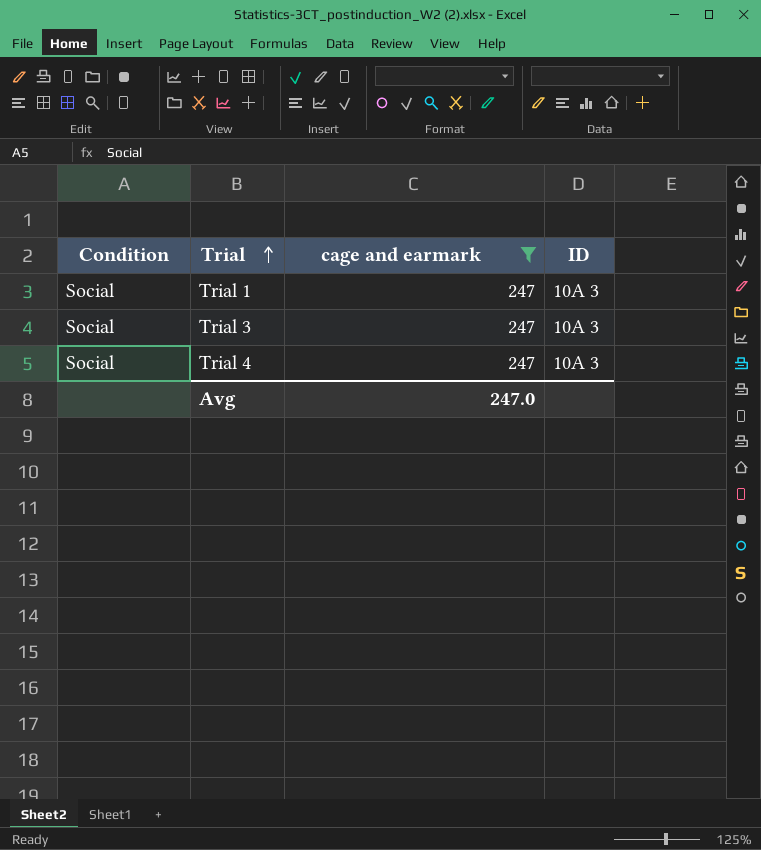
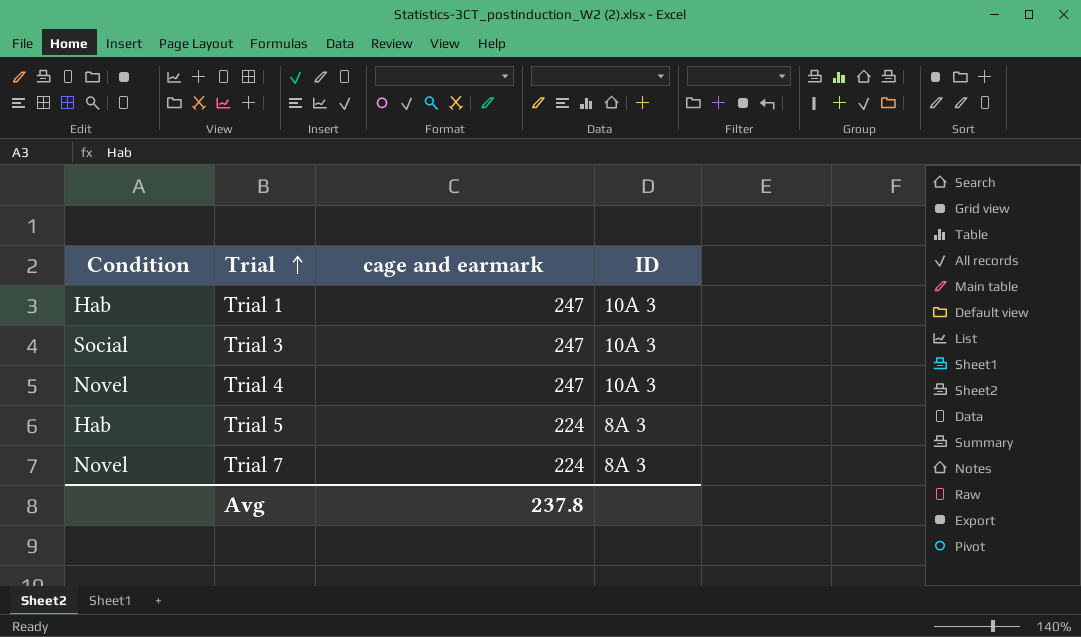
filter: cage and earmark = 247 -> none
Trial 1 | Condition: Social -> Hab
Trial 4 | Condition: Social -> Novel
Avg | cage and earmark: 247.0 -> 237.8

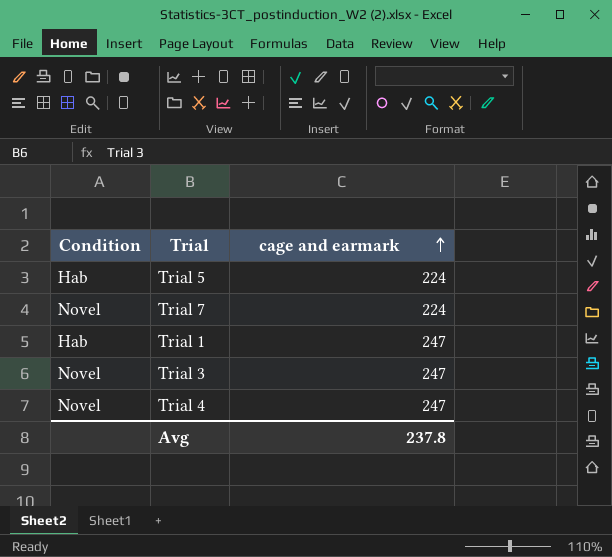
row order: Trial ascending -> cage and earmark ascending
column ID | position: 4 -> none
Trial 3 | Condition: Social -> Novel

